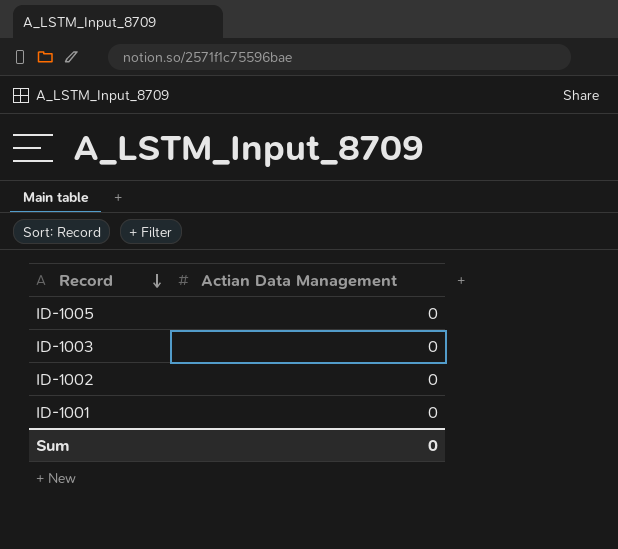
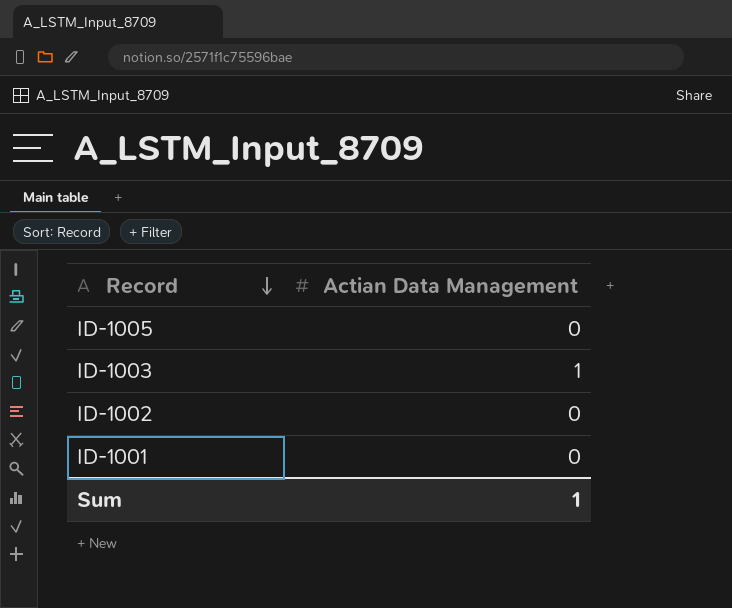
ID-1003 | Actian Data Management: 0 -> 1
Sum | Actian Data Management: 0 -> 1

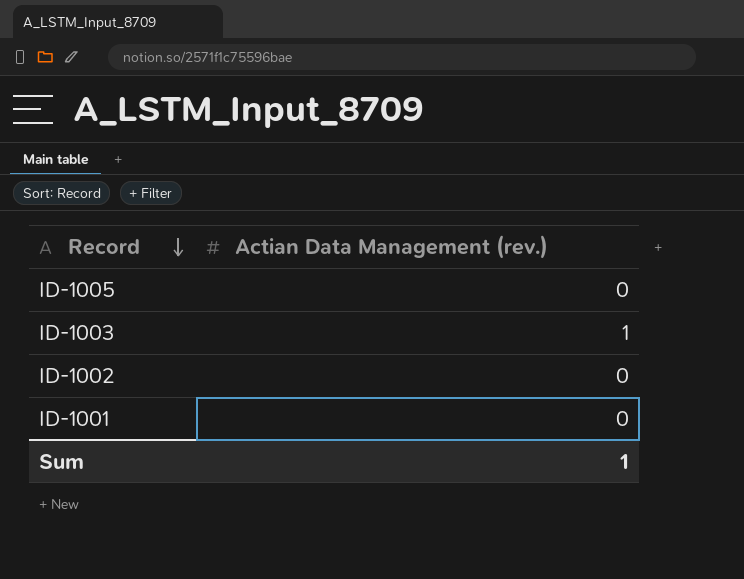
column name: Actian Data Management -> Actian Data Management (rev.)

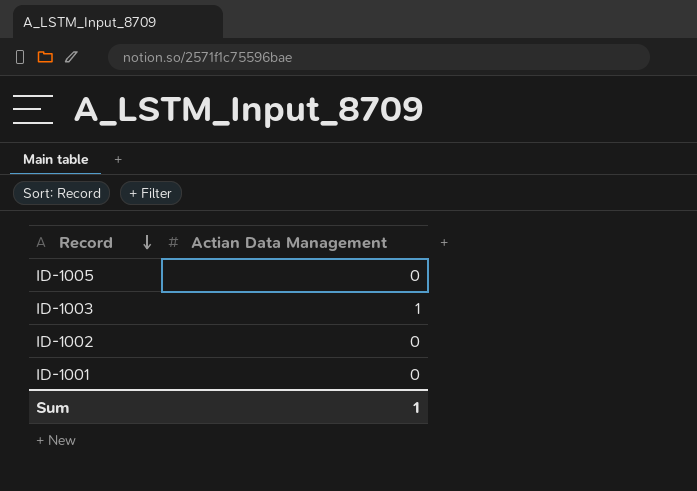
column name: Actian Data Management (rev.) -> Actian Data Management

